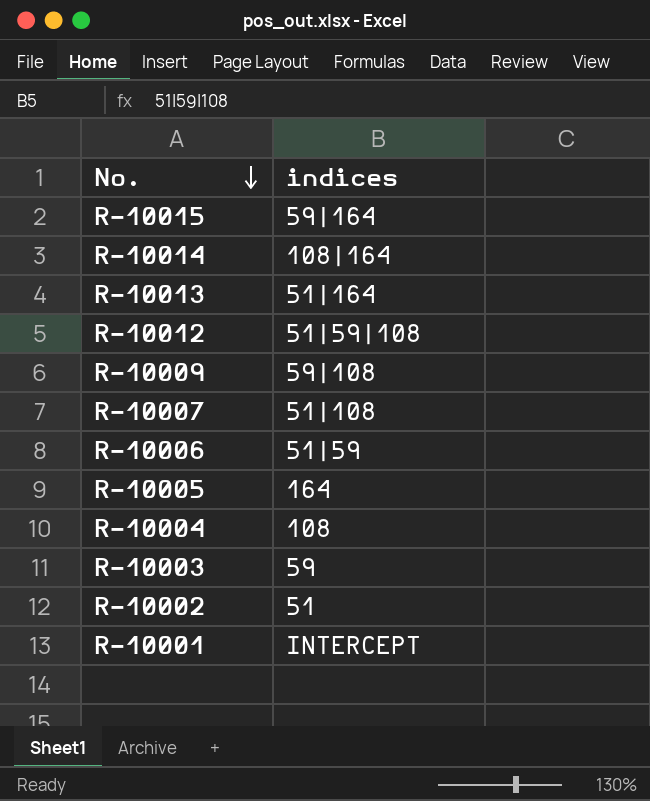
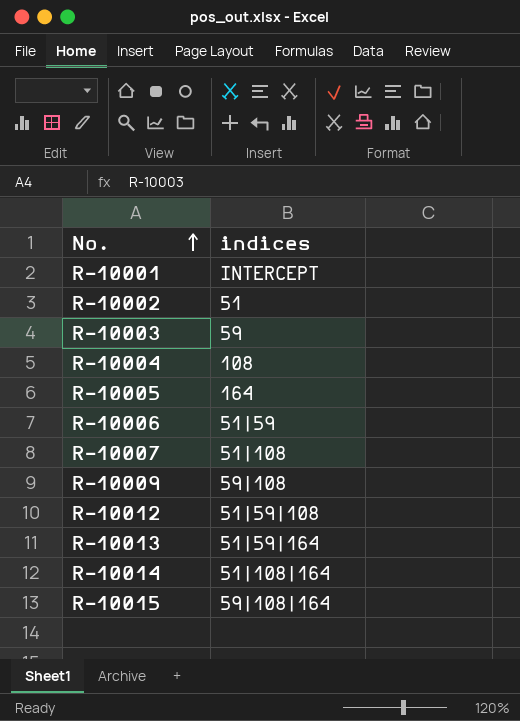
row order: No. descending -> No. ascending
R-10013 | indices: 51|164 -> 51|59|164
R-10014 | indices: 108|164 -> 51|108|164
R-10015 | indices: 59|164 -> 59|108|164

